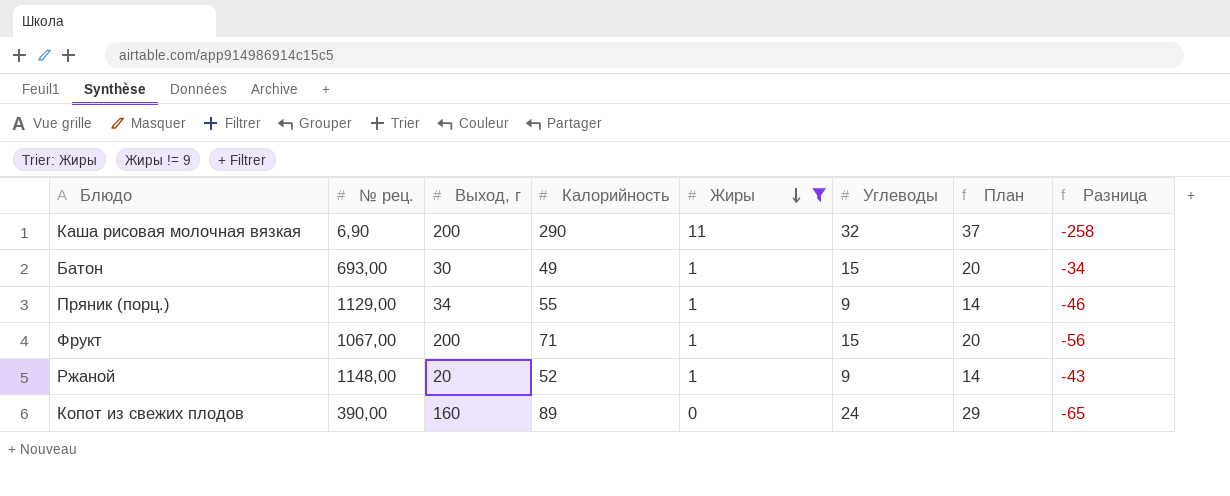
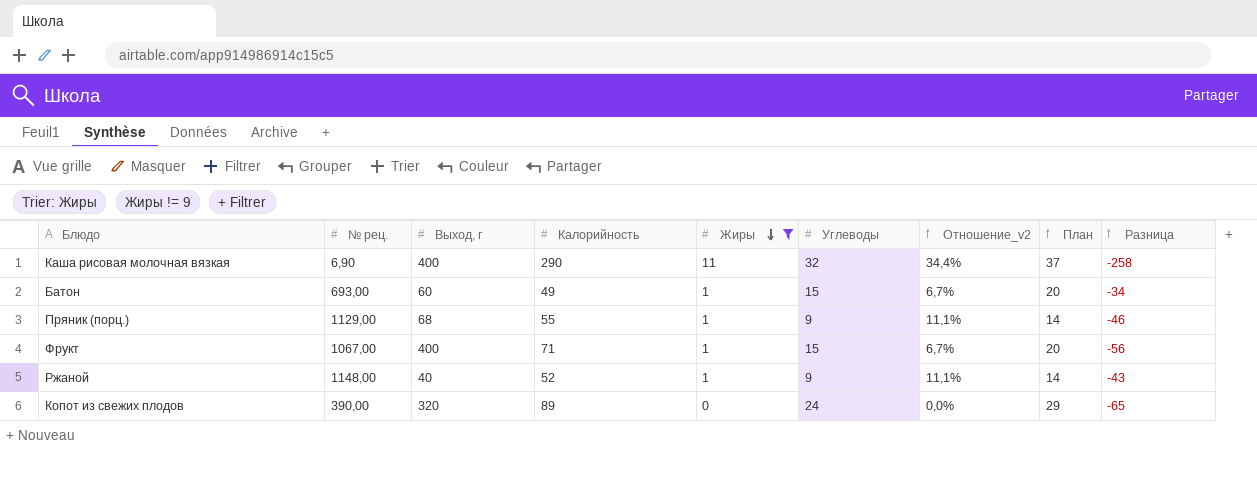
column Отношение_v2 | formula: none -> [Жиры] / [Углеводы]
Каша рисовая молочная вязкая | Выход, г: 200 -> 400
Батон | Выход, г: 30 -> 60
Пряник (порц.) | Выход, г: 34 -> 68
Фрукт | Выход, г: 200 -> 400
Ржаной | Выход, г: 20 -> 40
Копот из свежих плодов | Выход, г: 160 -> 320

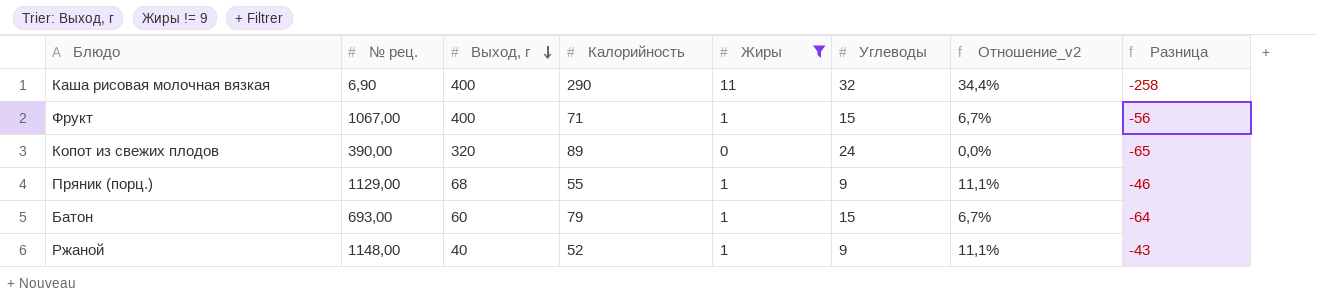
row order: Жиры descending -> Выход, г descending
column План | formula: [Углеводы] + 5 -> none
Батон | Калорийность: 49 -> 79
Батон | Разница: -34 -> -64

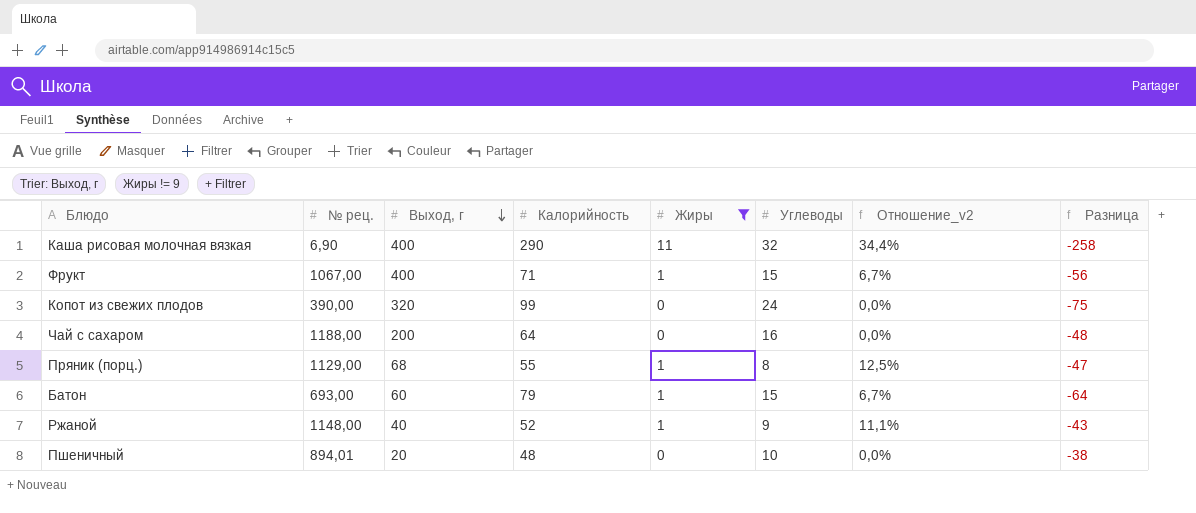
Копот из свежих плодов | Калорийность: 89 -> 99
Копот из свежих плодов | Разница: -65 -> -75
row Чай с сахаром: none -> 1188,00 | 200 | 64 | 0 | 16 | 0,0% | -48
Пряник (порц.) | Углеводы: 9 -> 8
Пряник (порц.) | Отношение_v2: 11,1% -> 12,5%
Пряник (порц.) | Разница: -46 -> -47
row Пшеничный: none -> 894,01 | 20 | 48 | 0 | 10 | 0,0% | -38

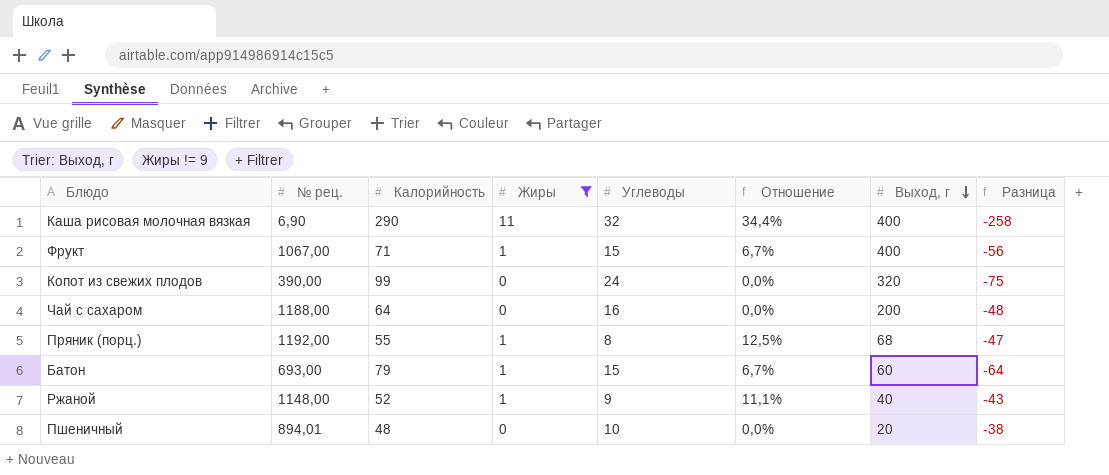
column name: Отношение_v2 -> Отношение
column Выход, г | position: 3 -> 7
Пряник (порц.) | № рец.: 1129,00 -> 1192,00

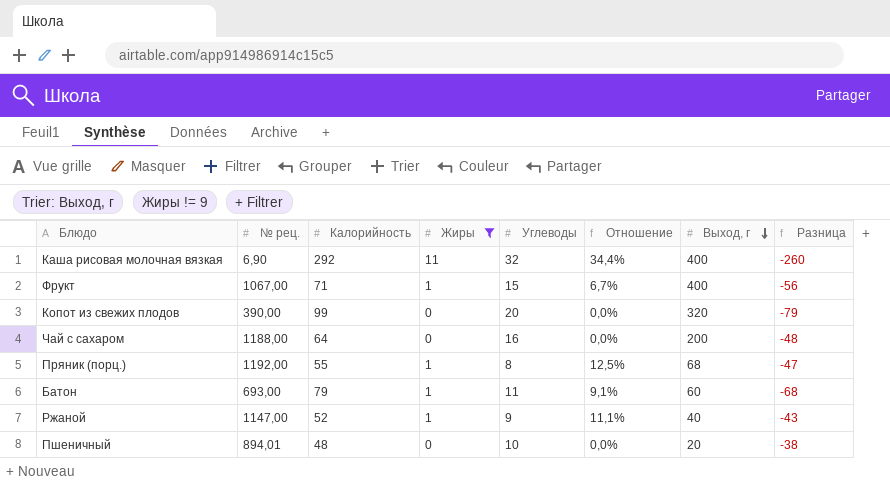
Каша рисовая молочная вязкая | Калорийность: 290 -> 292
Каша рисовая молочная вязкая | Разница: -258 -> -260
Копот из свежих плодов | Углеводы: 24 -> 20
Копот из свежих плодов | Разница: -75 -> -79
Батон | Углеводы: 15 -> 11
Батон | Отношение: 6,7% -> 9,1%
Батон | Разница: -64 -> -68
Ржаной | № рец.: 1148,00 -> 1147,00

